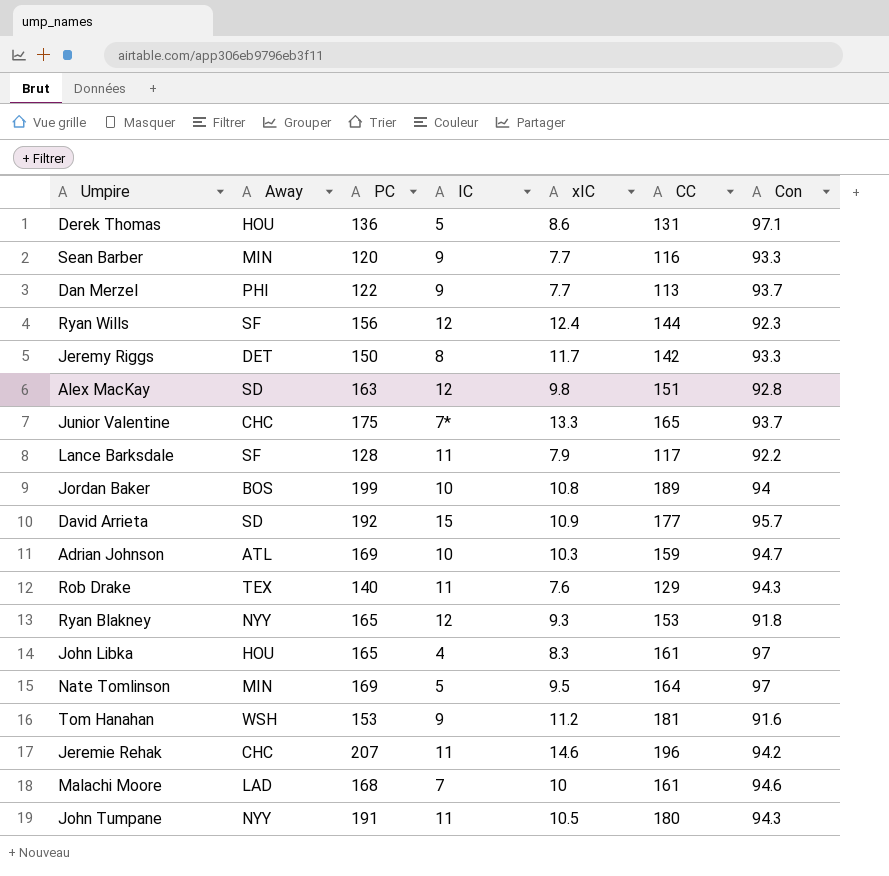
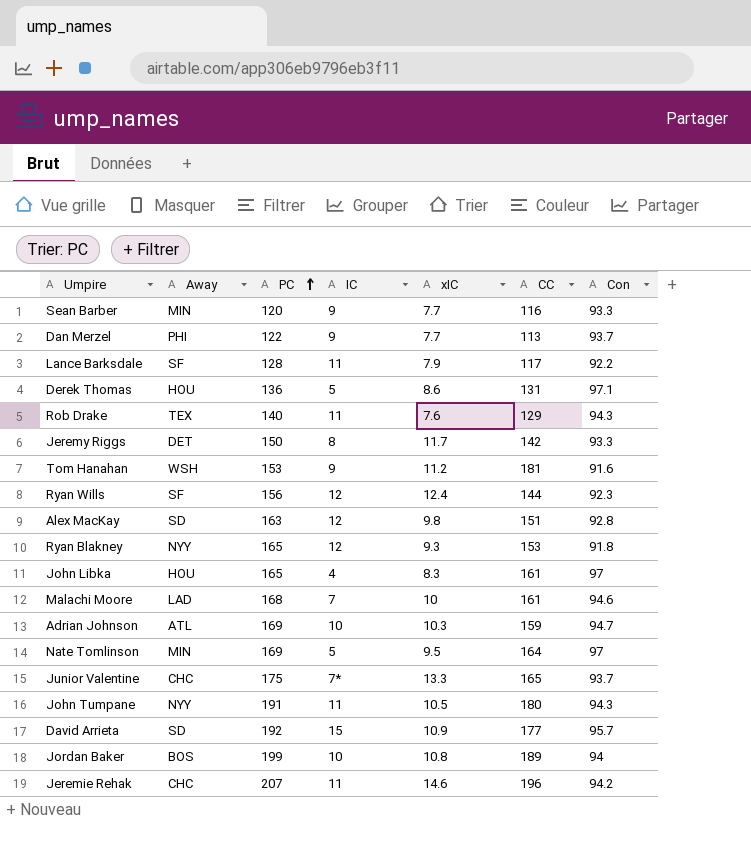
row order: none -> PC ascending

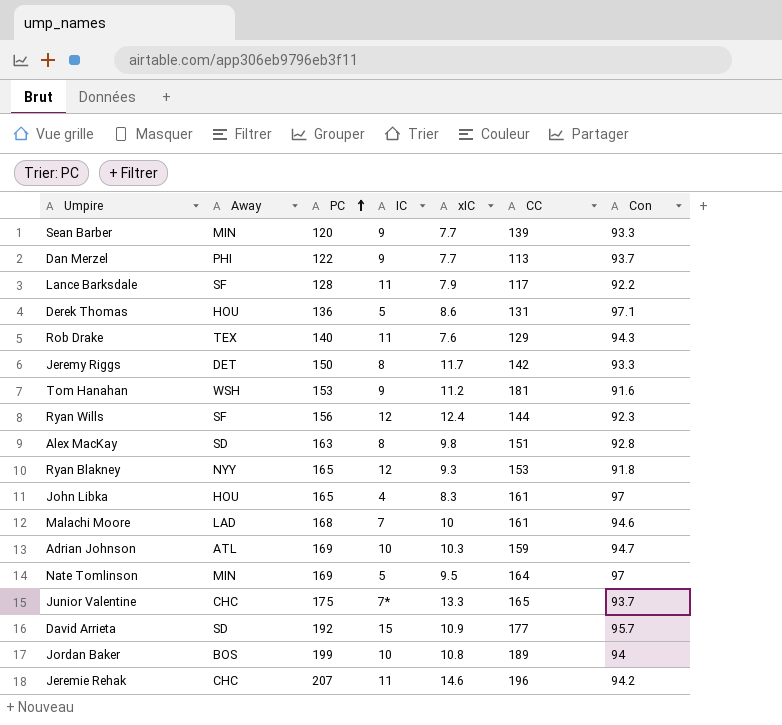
row John Tumpane: NYY | 191 | 11 | 10.5 | 180 | 94.3 -> none
Sean Barber | CC: 116 -> 139
Alex MacKay | IC: 12 -> 8

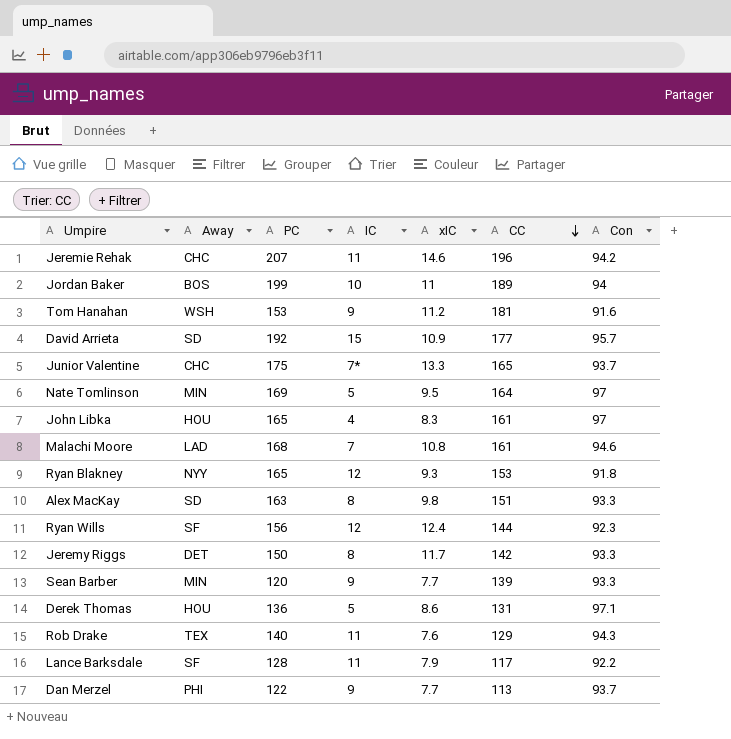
row order: PC ascending -> CC descending
row Adrian Johnson: ATL | 169 | 10 | 10.3 | 159 | 94.7 -> none
Jordan Baker | xIC: 10.8 -> 11
Malachi Moore | xIC: 10 -> 10.8
Alex MacKay | Con: 92.8 -> 93.3

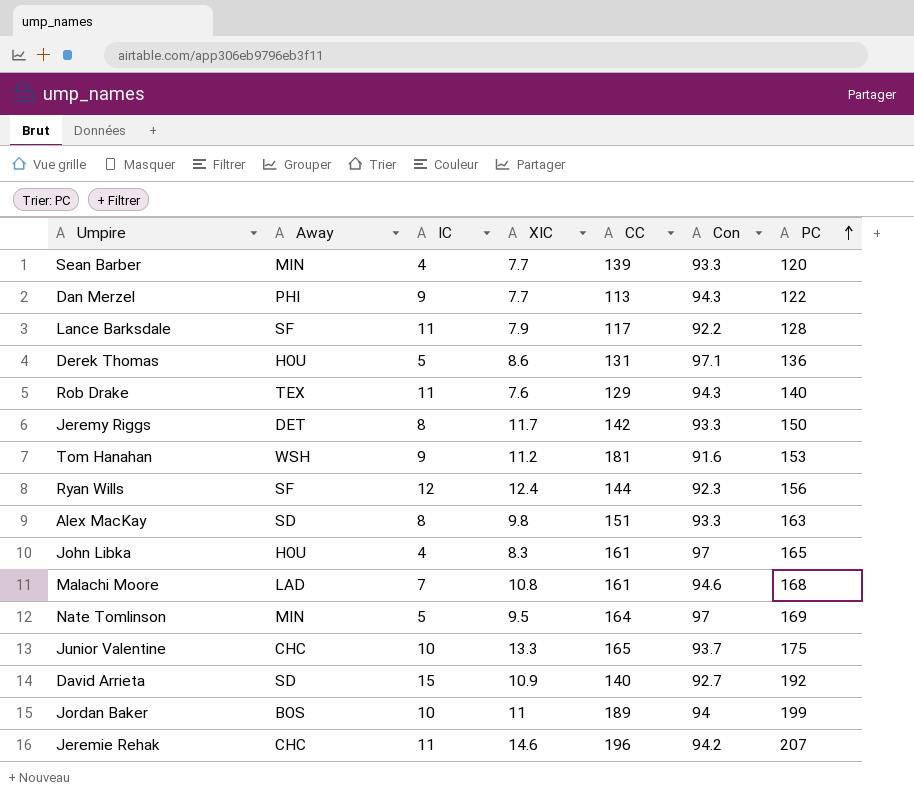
row order: CC descending -> PC ascending
column name: xIC -> XIC
column PC | position: 3 -> 7
row Ryan Blakney: NYY | 165 | 12 | 9.3 | 153 | 91.8 -> none
Sean Barber | IC: 9 -> 4
Dan Merzel | Con: 93.7 -> 94.3
Junior Valentine | IC: 7* -> 10
David Arrieta | CC: 177 -> 140
David Arrieta | Con: 95.7 -> 92.7

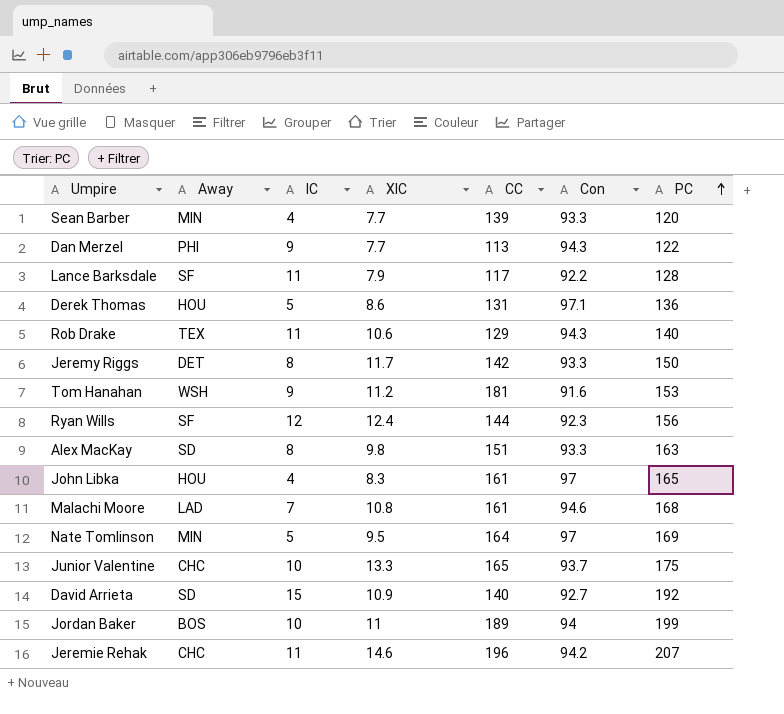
Rob Drake | XIC: 7.6 -> 10.6

